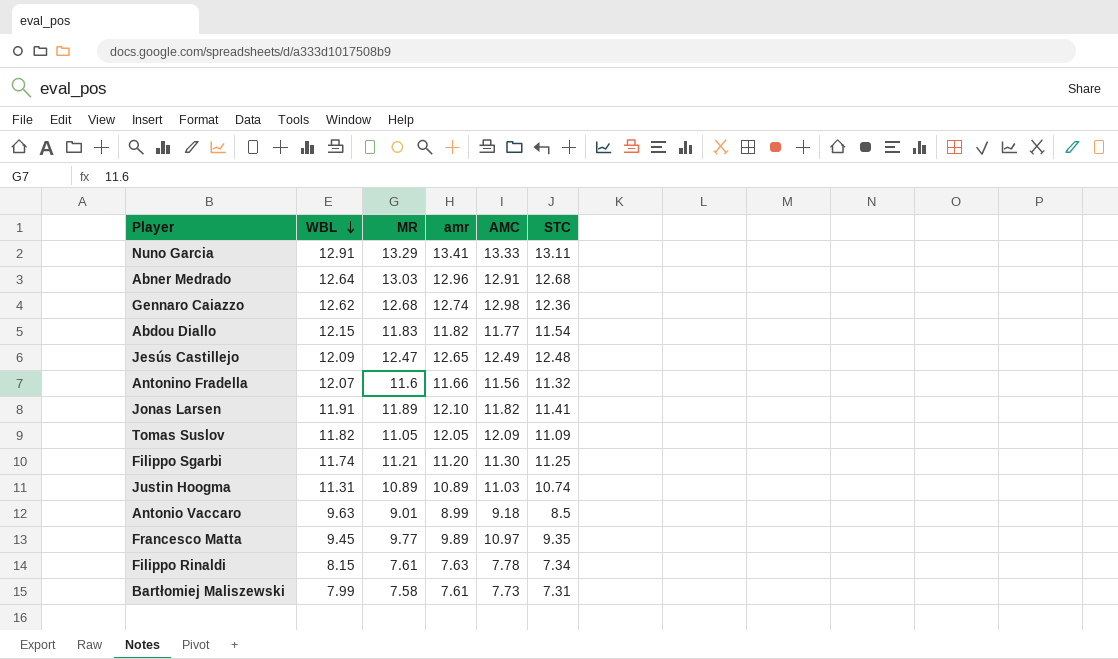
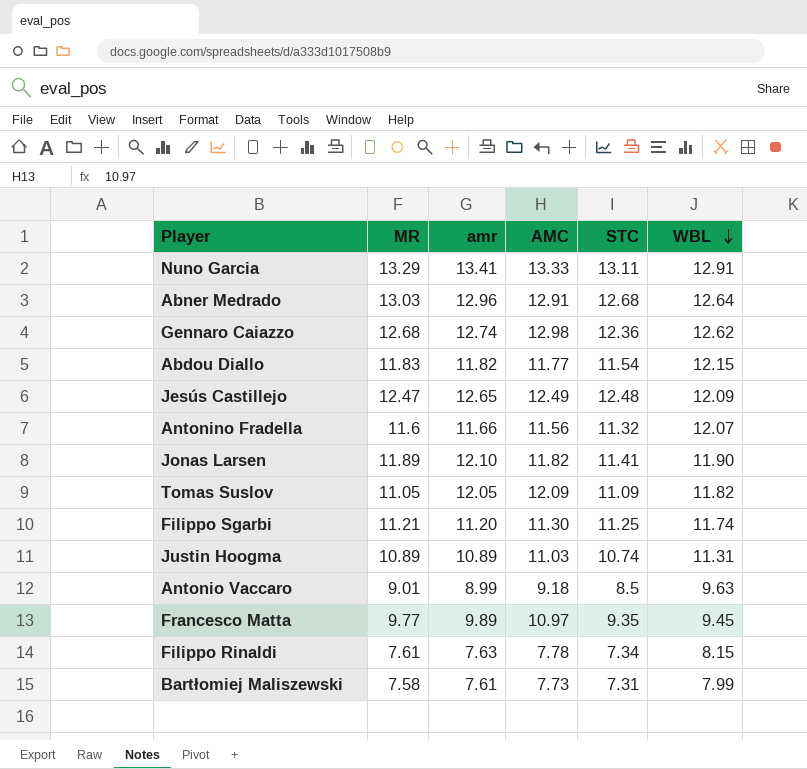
column WBL | position: 2 -> 6
Jonas Larsen | WBL: 11.91 -> 11.90

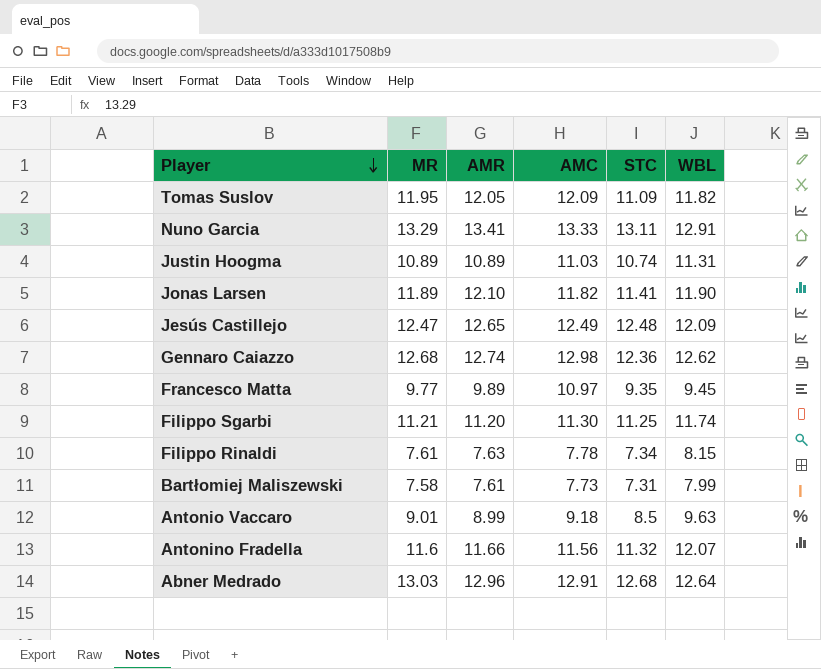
row order: WBL descending -> Player descending
column name: amr -> AMR
row Abdou Diallo: 11.83 | 11.82 | 11.77 | 11.54 | 12.15 -> none
Tomas Suslov | MR: 11.05 -> 11.95

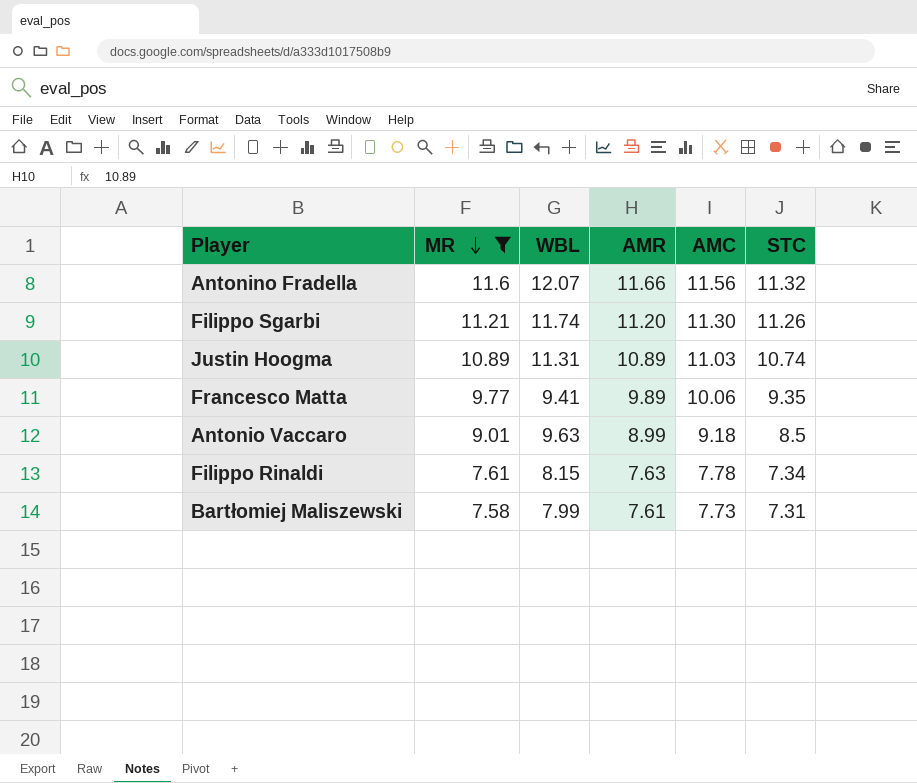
filter: none -> MR <= 11.6
row order: Player descending -> MR descending
column WBL | position: 6 -> 3
Filippo Sgarbi | STC: 11.25 -> 11.26
Francesco Matta | WBL: 9.45 -> 9.41
Francesco Matta | AMC: 10.97 -> 10.06

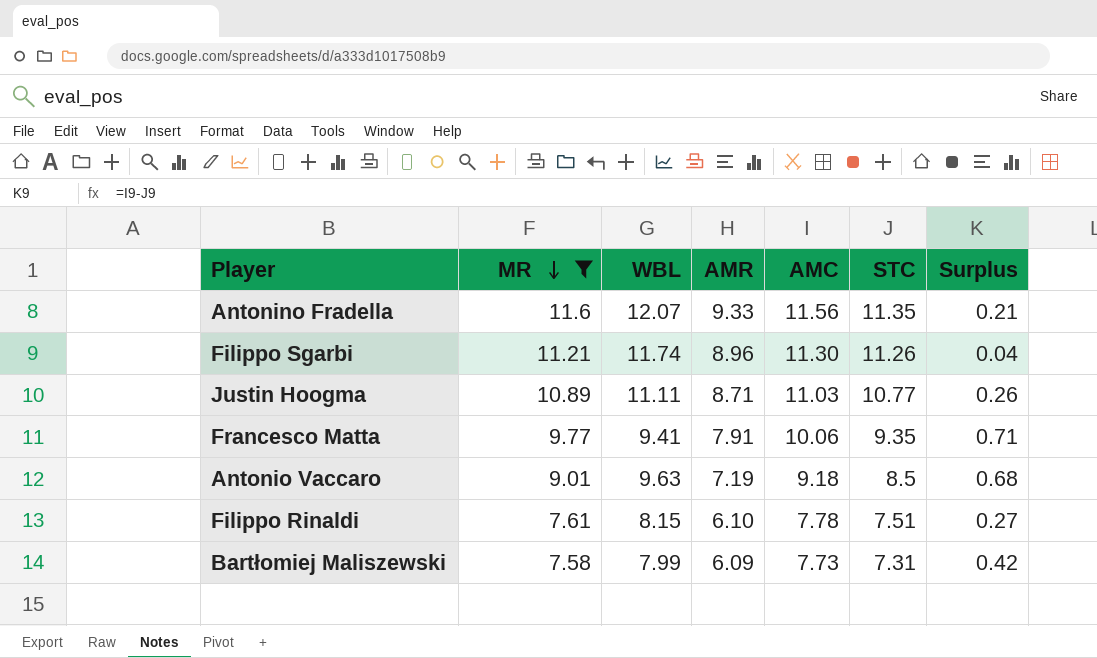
column Surplus | formula: none -> [AMC] - [STC]
Antonino Fradella | AMR: 11.66 -> 9.33
Antonino Fradella | STC: 11.32 -> 11.35
Filippo Sgarbi | AMR: 11.20 -> 8.96
Justin Hoogma | WBL: 11.31 -> 11.11
Justin Hoogma | AMR: 10.89 -> 8.71
Justin Hoogma | STC: 10.74 -> 10.77
Francesco Matta | AMR: 9.89 -> 7.91
Antonio Vaccaro | AMR: 8.99 -> 7.19
Filippo Rinaldi | AMR: 7.63 -> 6.10
Filippo Rinaldi | STC: 7.34 -> 7.51
Bartłomiej Maliszewski | AMR: 7.61 -> 6.09

